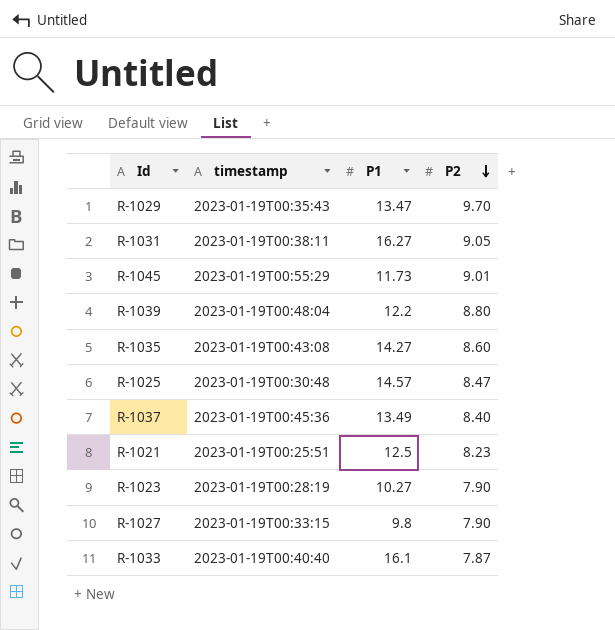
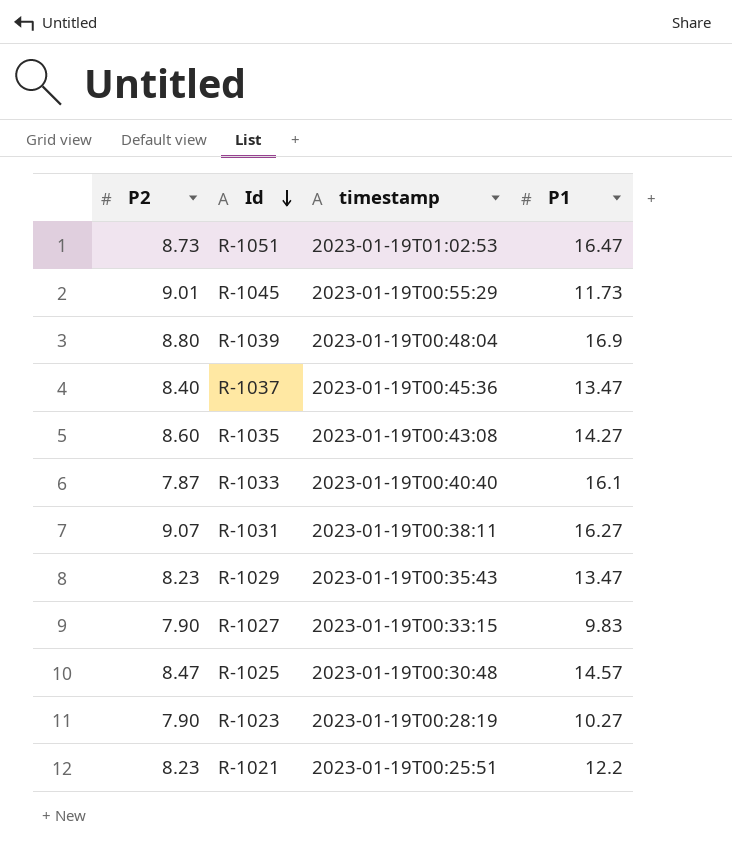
row order: P2 descending -> Id descending
column P2 | position: 4 -> 1
row R-1051: none -> 8.73 | 2023-01-19T01:02:53 | 16.47
R-1039 | P1: 12.2 -> 16.9
R-1037 | P1: 13.49 -> 13.47
R-1031 | P2: 9.05 -> 9.07
R-1029 | P2: 9.70 -> 8.23
R-1027 | P1: 9.8 -> 9.83
R-1021 | P1: 12.5 -> 12.2

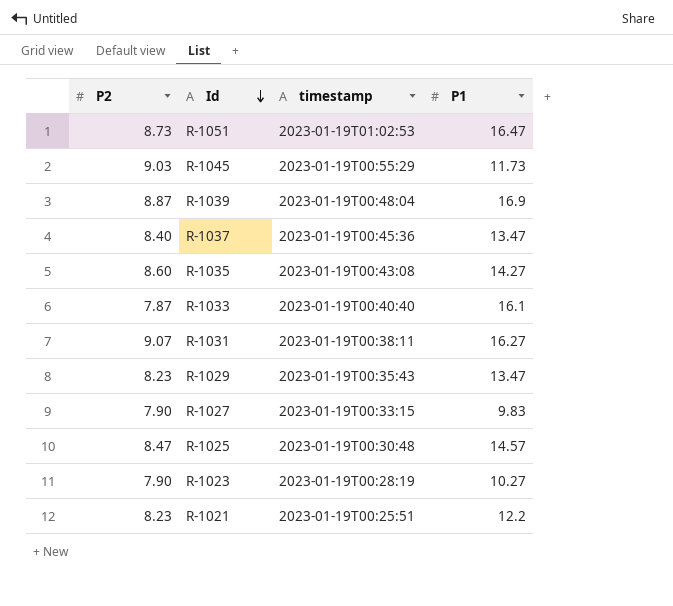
R-1045 | P2: 9.01 -> 9.03
R-1039 | P2: 8.80 -> 8.87

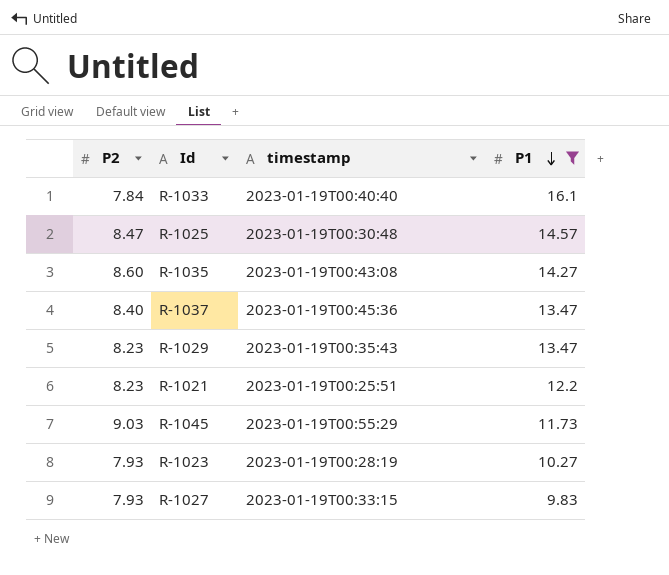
filter: none -> P1 <= 16.1
row order: Id descending -> P1 descending
R-1033 | P2: 7.87 -> 7.84
R-1023 | P2: 7.90 -> 7.93
R-1027 | P2: 7.90 -> 7.93

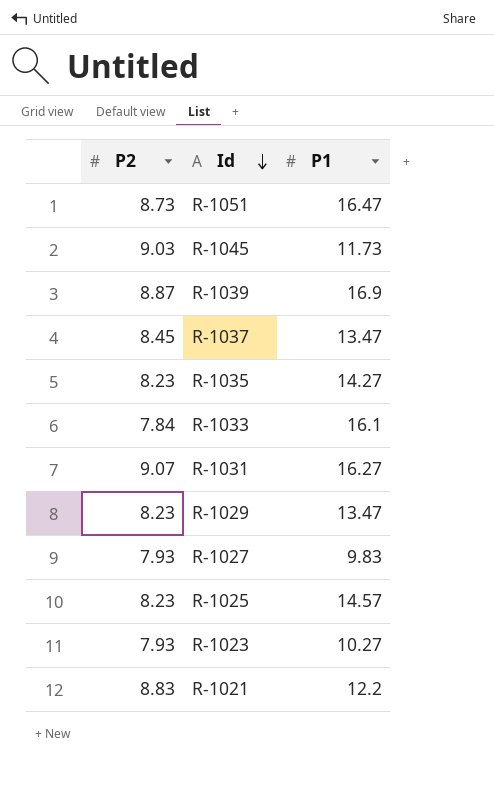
filter: P1 <= 16.1 -> none
row order: P1 descending -> Id descending
column timestamp | position: 3 -> none
R-1037 | P2: 8.40 -> 8.45
R-1035 | P2: 8.60 -> 8.23
R-1025 | P2: 8.47 -> 8.23
R-1021 | P2: 8.23 -> 8.83

